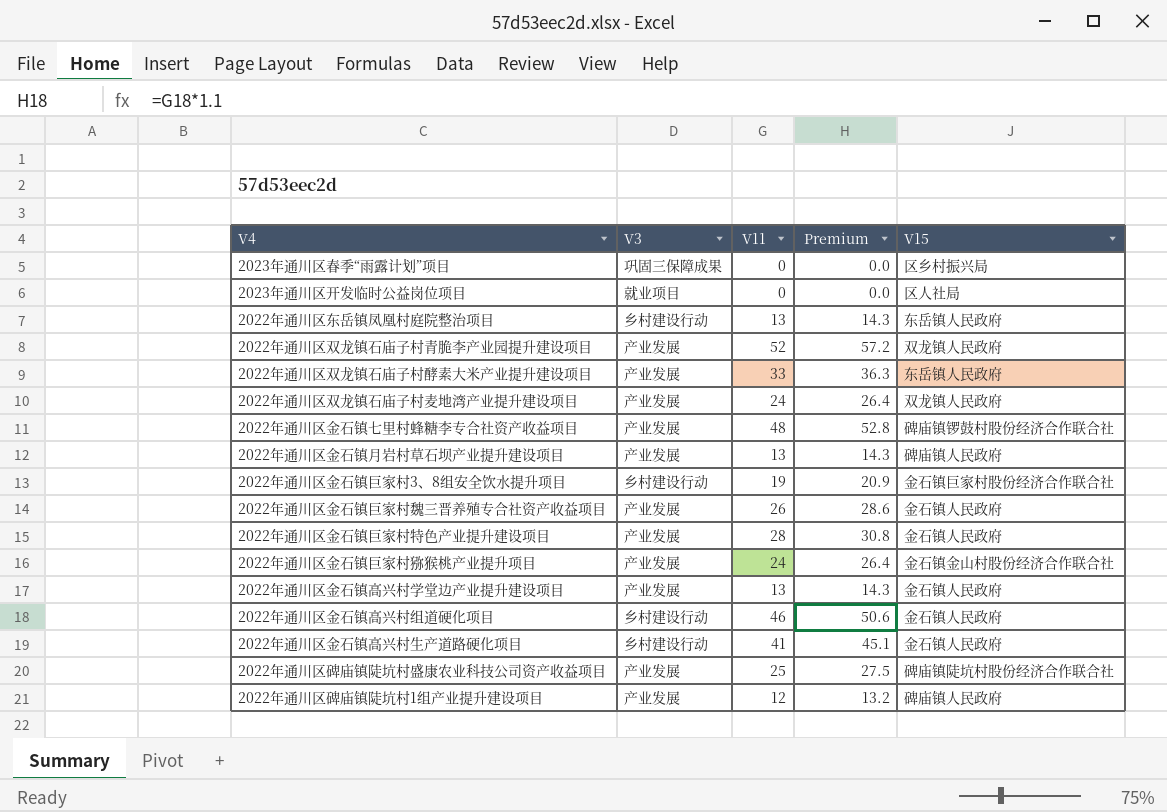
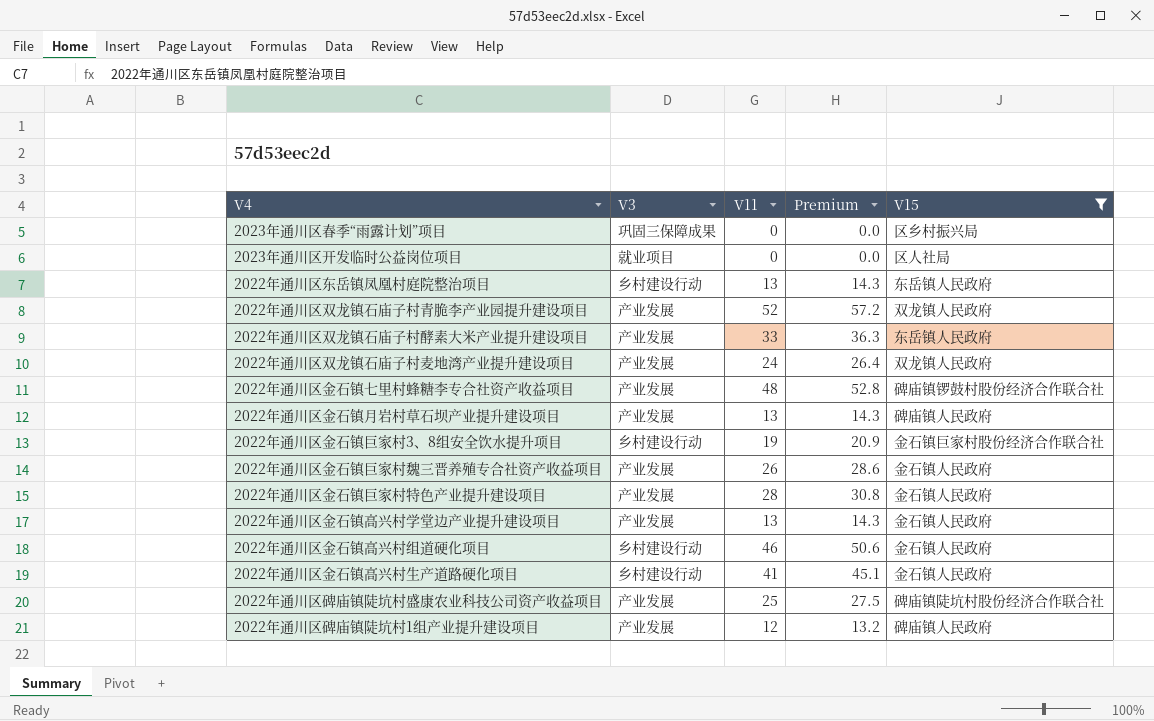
filter: none -> V15 != 金石镇金山村股份经济合作联合社

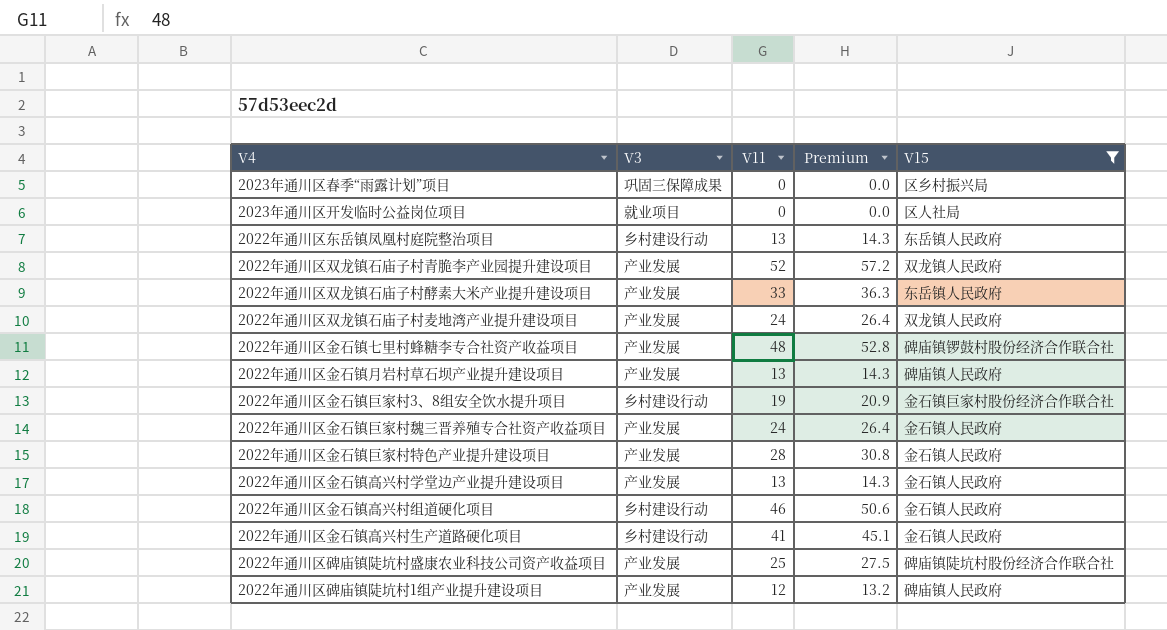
2022年通川区金石镇巨家村魏三晋养殖专合社资产收益项目 | V11: 26 -> 24
2022年通川区金石镇巨家村魏三晋养殖专合社资产收益项目 | Premium: 28.6 -> 26.4

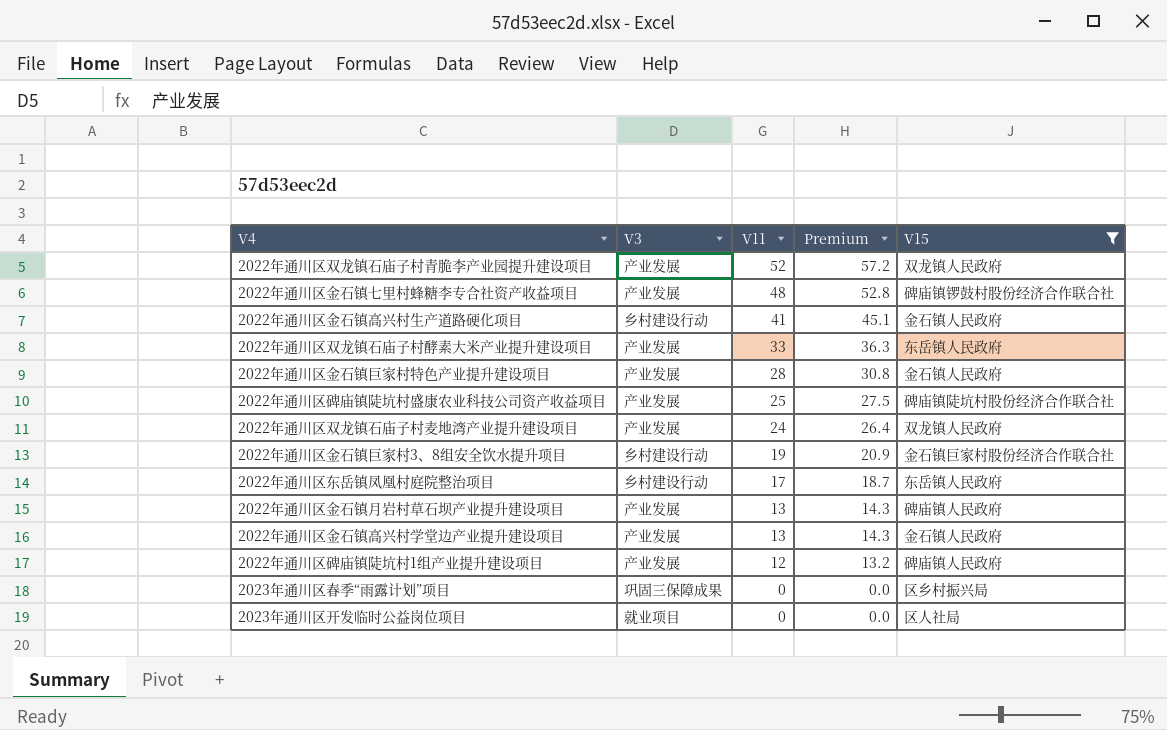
row order: none -> V11 descending
row 2022年通川区金石镇巨家村魏三晋养殖专合社资产收益项目: 产业发展 | 24 | 26.4 | 金石镇人民政府 -> none
row 2022年通川区金石镇高兴村组道硬化项目: 乡村建设行动 | 46 | 50.6 | 金石镇人民政府 -> none
2022年通川区东岳镇凤凰村庭院整治项目 | V11: 13 -> 17
2022年通川区东岳镇凤凰村庭院整治项目 | Premium: 14.3 -> 18.7

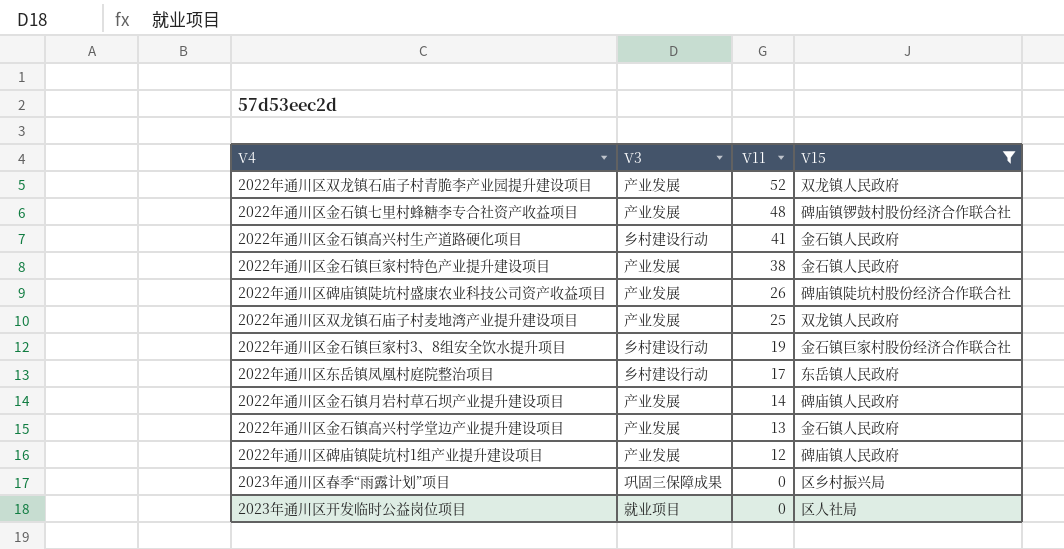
column Premium | formula: [V11] * 1.1 -> none
row 2022年通川区双龙镇石庙子村酵素大米产业提升建设项目: 产业发展 | 33 | 36.3 | 东岳镇人民政府 -> none
2022年通川区金石镇巨家村特色产业提升建设项目 | V11: 28 -> 38
2022年通川区碑庙镇陡坑村盛康农业科技公司资产收益项目 | V11: 25 -> 26
2022年通川区双龙镇石庙子村麦地湾产业提升建设项目 | V11: 24 -> 25
2022年通川区金石镇月岩村草石坝产业提升建设项目 | V11: 13 -> 14

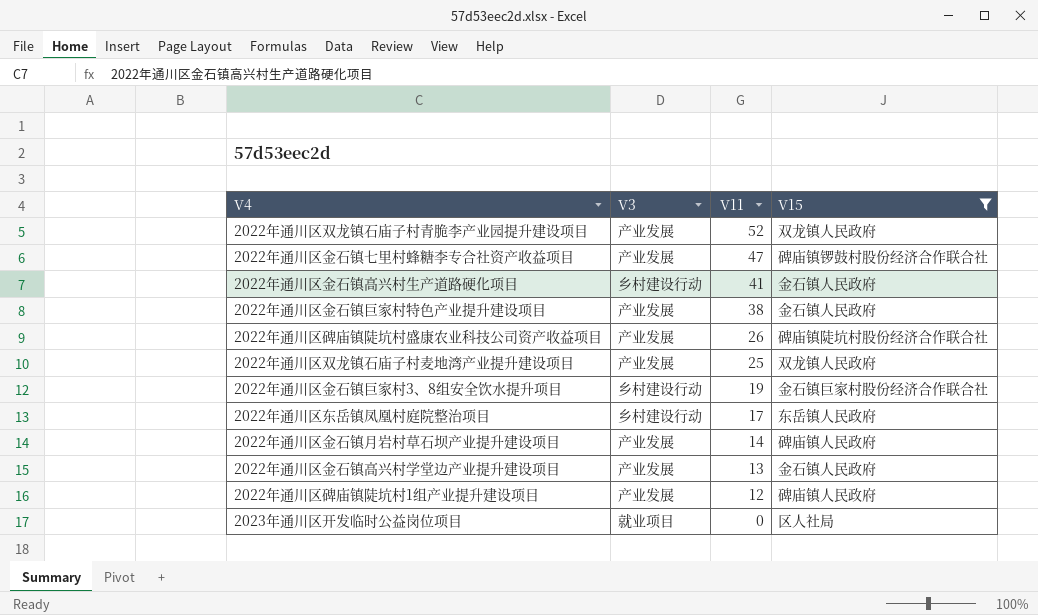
row 2023年通川区春季“雨露计划”项目: 巩固三保障成果 | 0 | 区乡村振兴局 -> none
2022年通川区金石镇七里村蜂糖李专合社资产收益项目 | V11: 48 -> 47

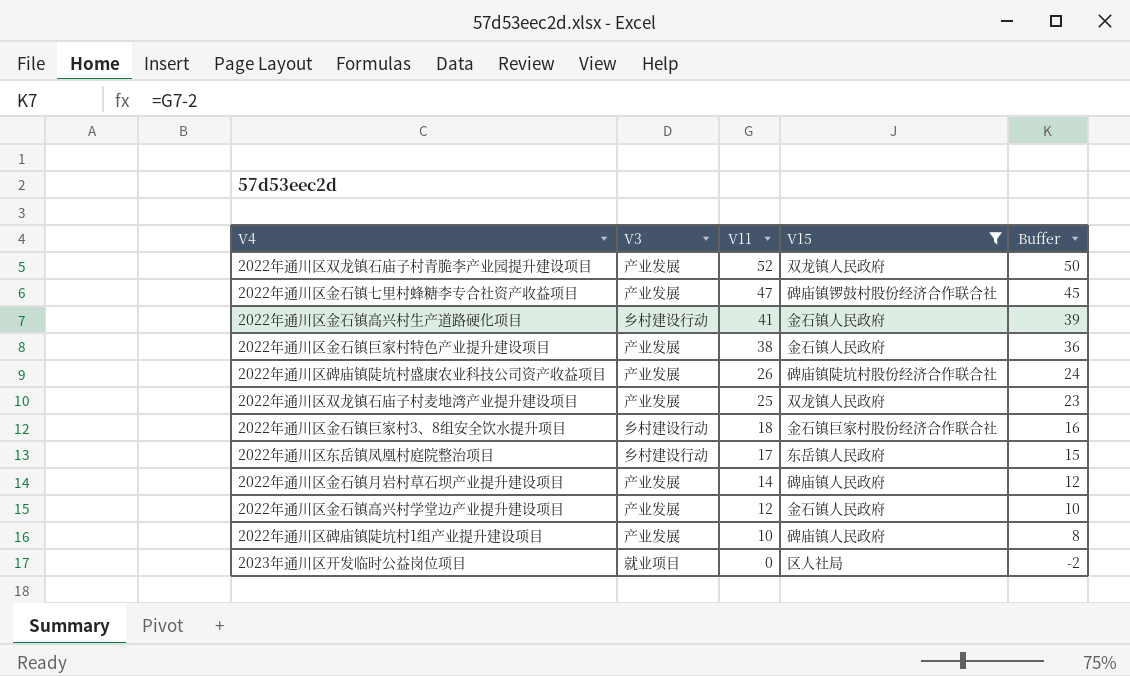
column Buffer | formula: none -> [V11] - 2
2022年通川区金石镇巨家村3、8组安全饮水提升项目 | V11: 19 -> 18
2022年通川区金石镇高兴村学堂边产业提升建设项目 | V11: 13 -> 12
2022年通川区碑庙镇陡坑村1组产业提升建设项目 | V11: 12 -> 10

